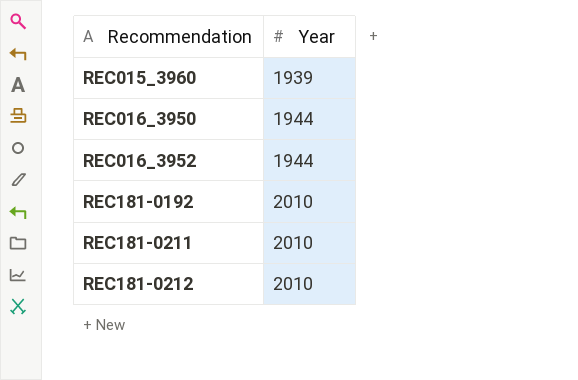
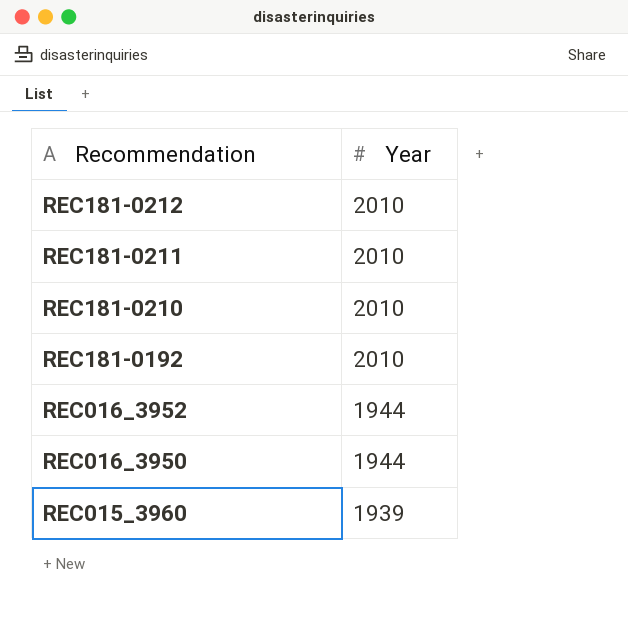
row order: Recommendation ascending -> Recommendation descending
row REC181-0210: none -> 2010

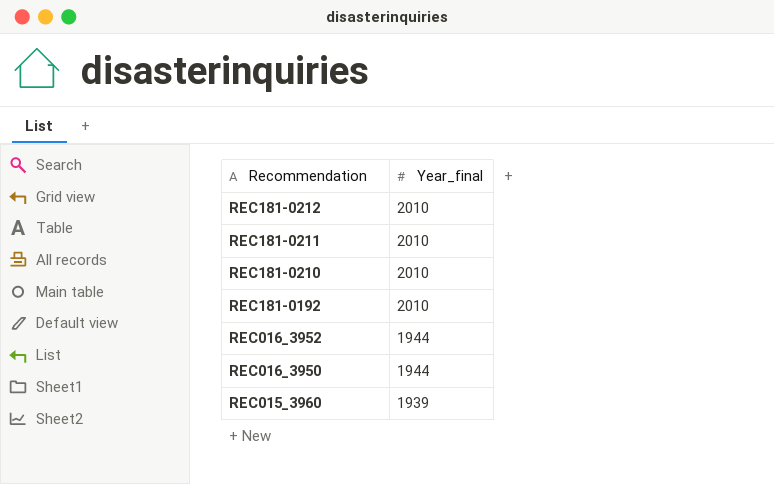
column name: Year -> Year_final

